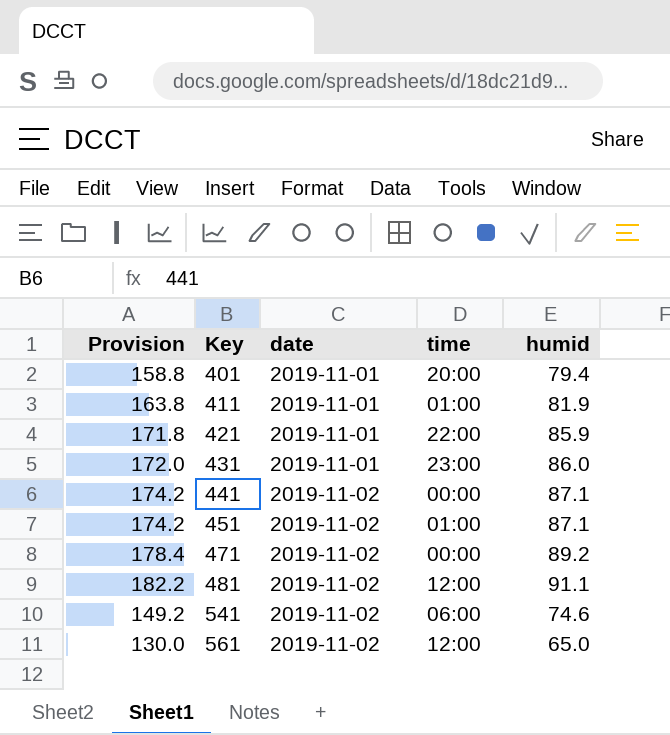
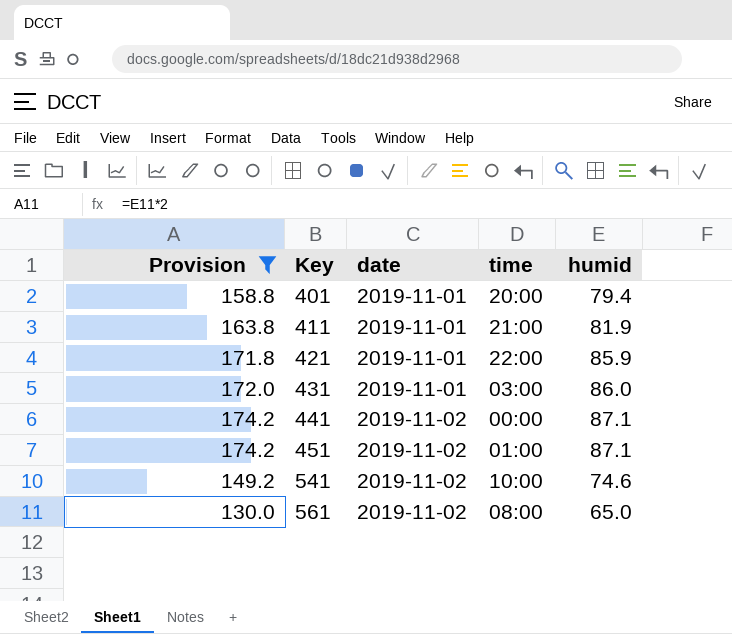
filter: none -> Provision <= 174.2
411 | time: 01:00 -> 21:00
431 | time: 23:00 -> 03:00
541 | time: 06:00 -> 10:00
561 | time: 12:00 -> 08:00

